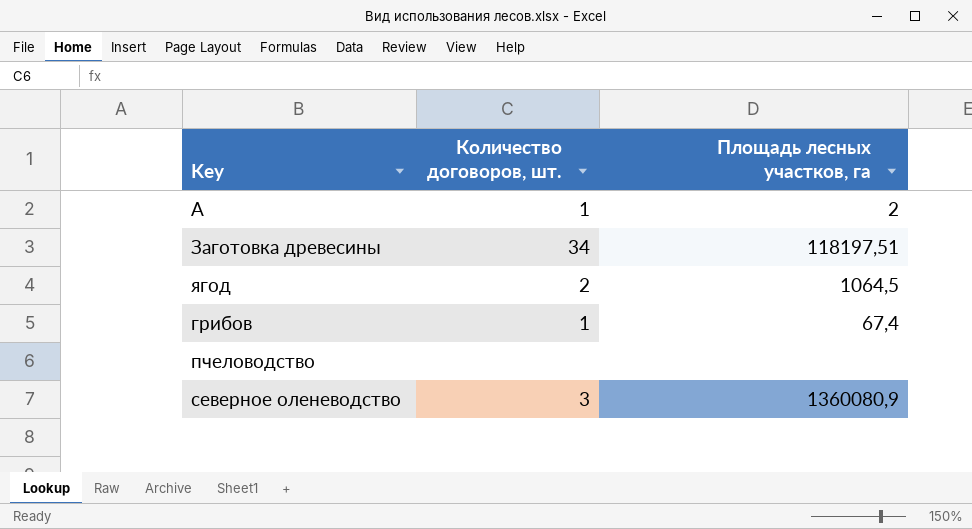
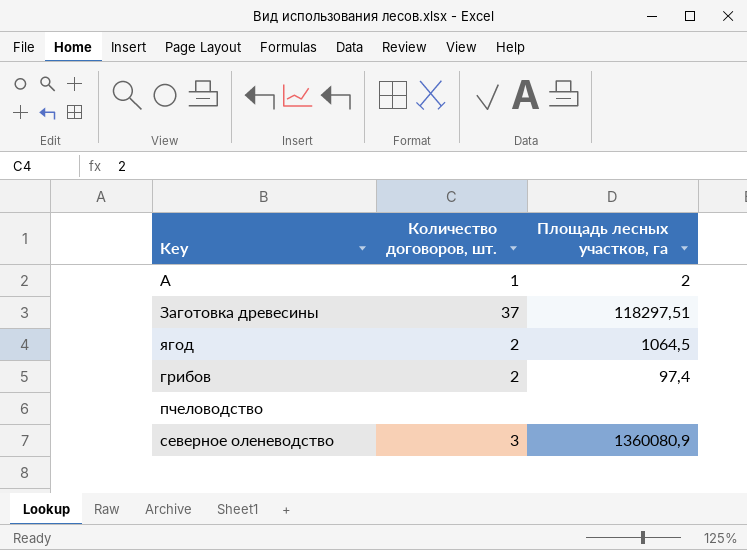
Заготовка древесины | Количество договоров, шт.: 34 -> 37
Заготовка древесины | Площадь лесных участков, га: 118197,51 -> 118297,51
грибов | Количество договоров, шт.: 1 -> 2
грибов | Площадь лесных участков, га: 67,4 -> 97,4

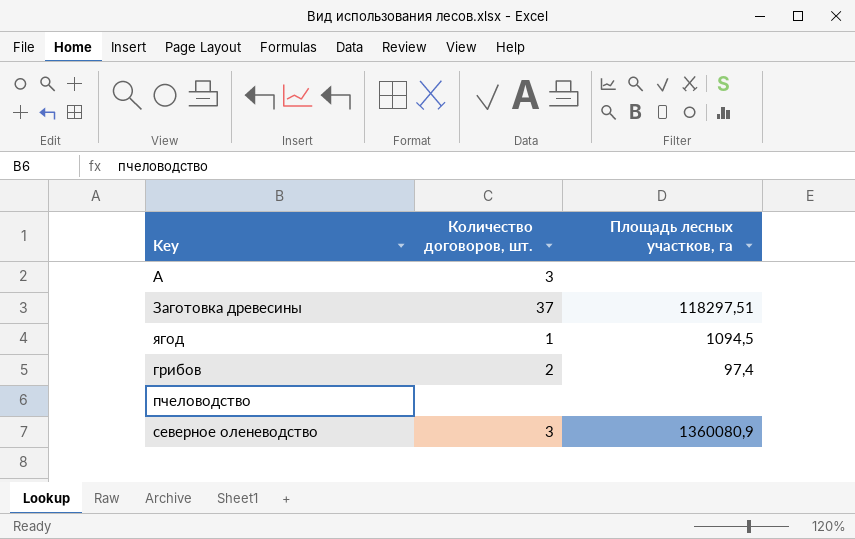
А | Количество договоров, шт.: 1 -> 3
А | Площадь лесных участков, га: 2 -> none
ягод | Количество договоров, шт.: 2 -> 1
ягод | Площадь лесных участков, га: 1064,5 -> 1094,5

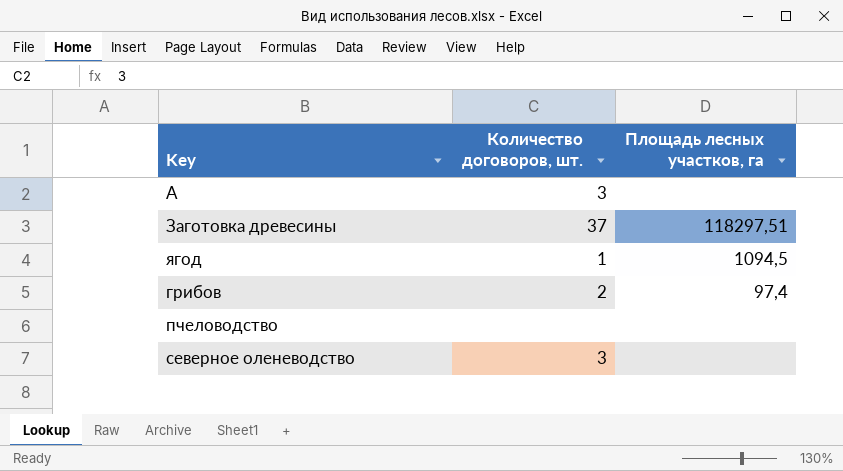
северное оленеводство | Площадь лесных участков, га: 1360080,9 -> none

